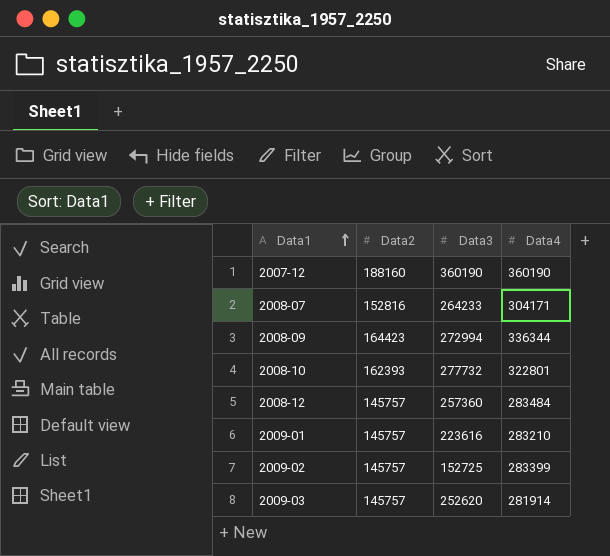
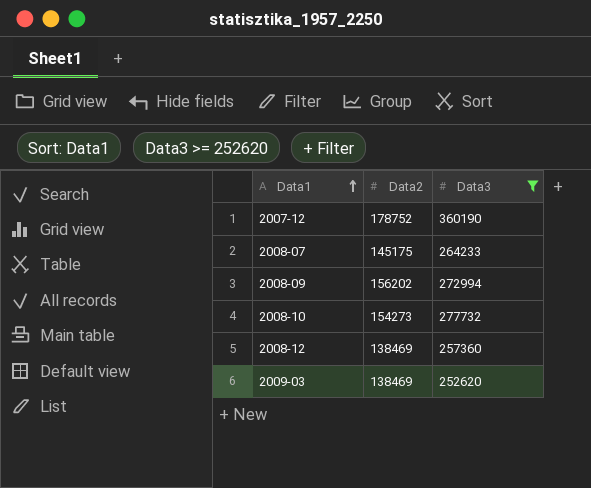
filter: none -> Data3 >= 252620
column Data4 | position: 4 -> none
2007-12 | Data2: 188160 -> 178752
2008-07 | Data2: 152816 -> 145175
2008-09 | Data2: 164423 -> 156202
2008-10 | Data2: 162393 -> 154273
2008-12 | Data2: 145757 -> 138469
2009-03 | Data2: 145757 -> 138469

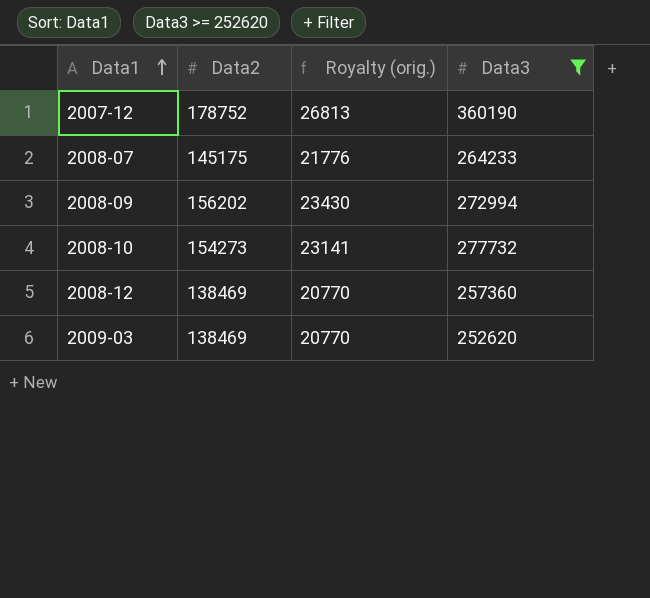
column Royalty (orig.) | formula: none -> [Data2] * 0.15

